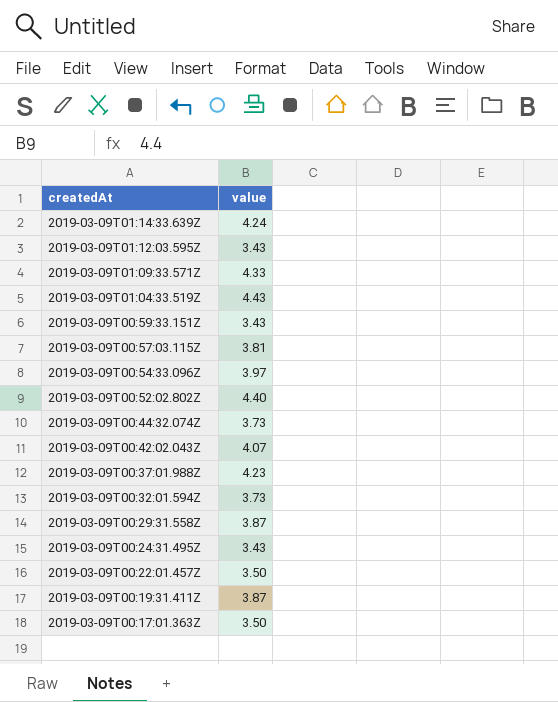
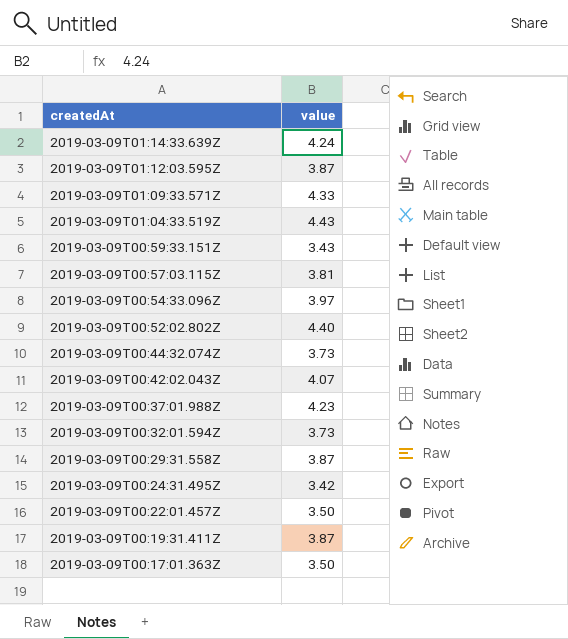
2019-03-09T01:12:03.595Z | value: 3.43 -> 3.87
2019-03-09T00:24:31.495Z | value: 3.43 -> 3.42

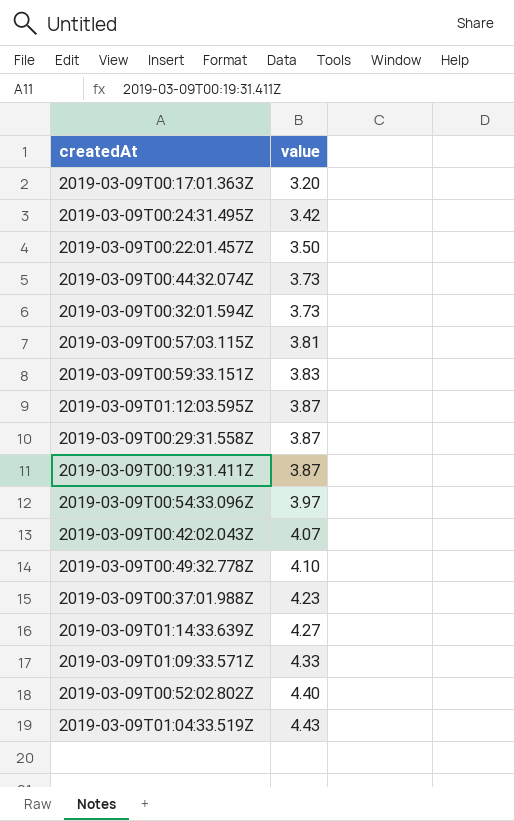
row order: createdAt descending -> value ascending
2019-03-09T00:17:01.363Z | value: 3.50 -> 3.20
2019-03-09T00:59:33.151Z | value: 3.43 -> 3.83
row 2019-03-09T00:49:32.778Z: none -> 4.10
2019-03-09T01:14:33.639Z | value: 4.24 -> 4.27

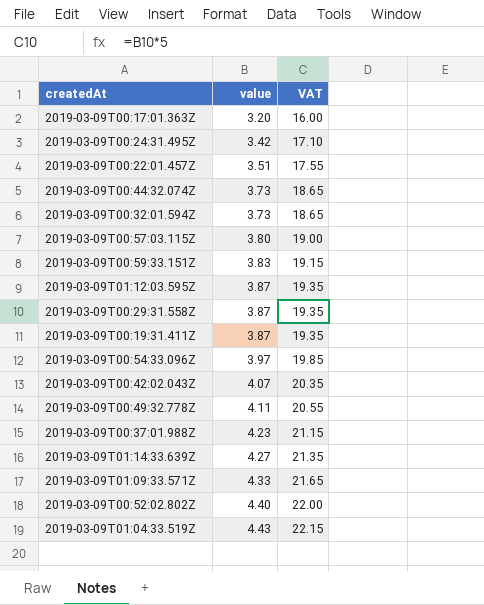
column VAT | formula: none -> [value] * 5
2019-03-09T00:22:01.457Z | value: 3.50 -> 3.51
2019-03-09T00:57:03.115Z | value: 3.81 -> 3.80
2019-03-09T00:49:32.778Z | value: 4.10 -> 4.11

